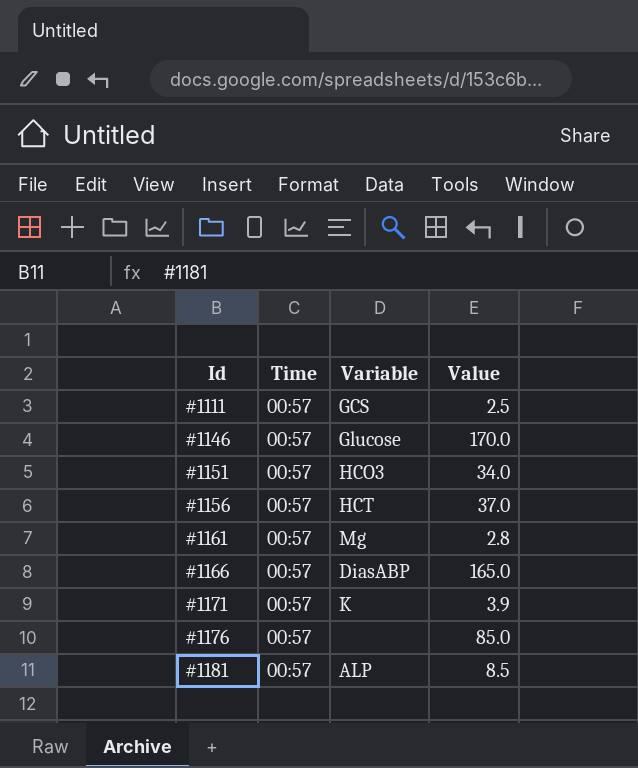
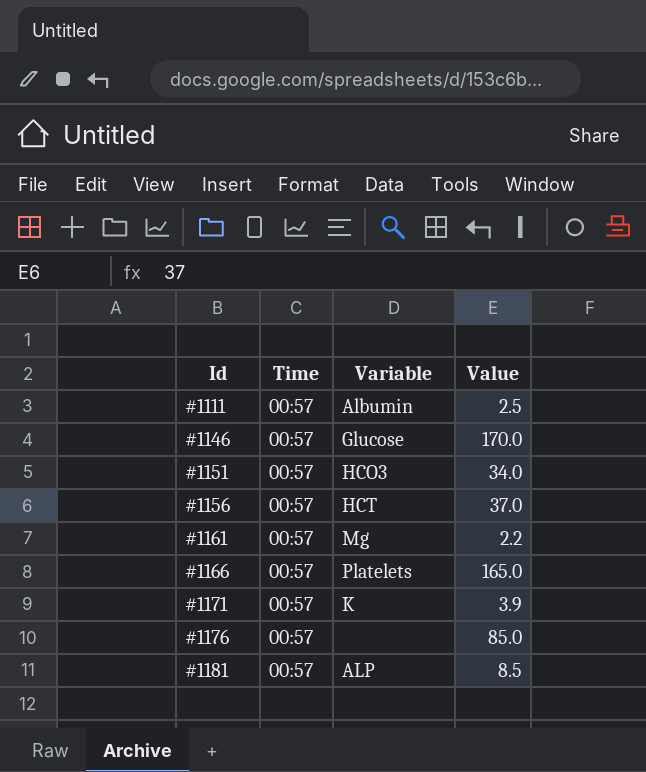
#1111 | Variable: GCS -> Albumin
#1161 | Value: 2.8 -> 2.2
#1166 | Variable: DiasABP -> Platelets

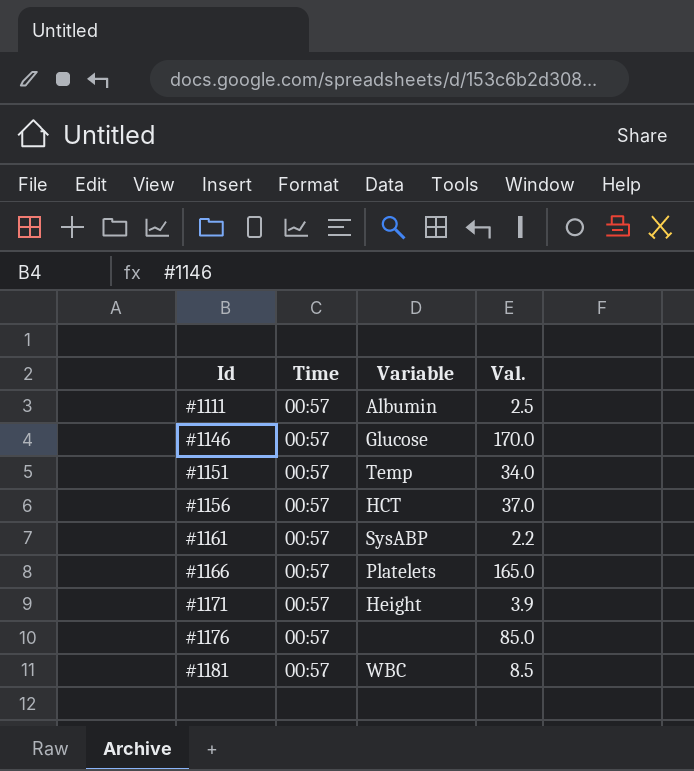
column name: Value -> Val.
#1151 | Variable: HCO3 -> Temp
#1161 | Variable: Mg -> SysABP
#1171 | Variable: K -> Height
#1181 | Variable: ALP -> WBC

